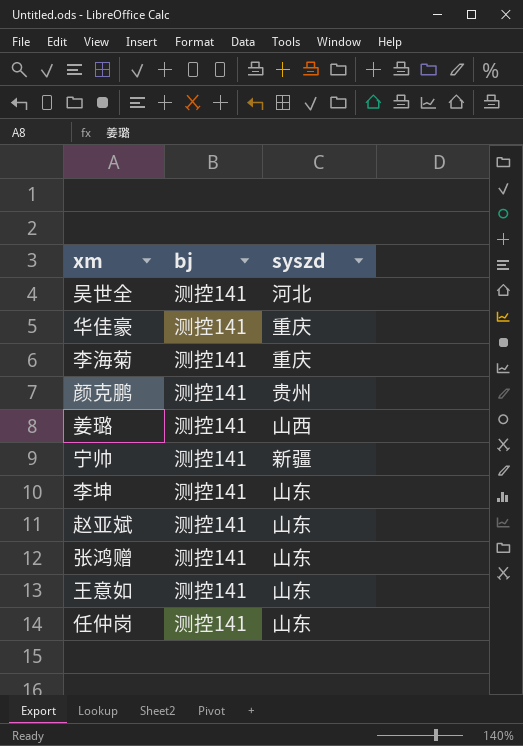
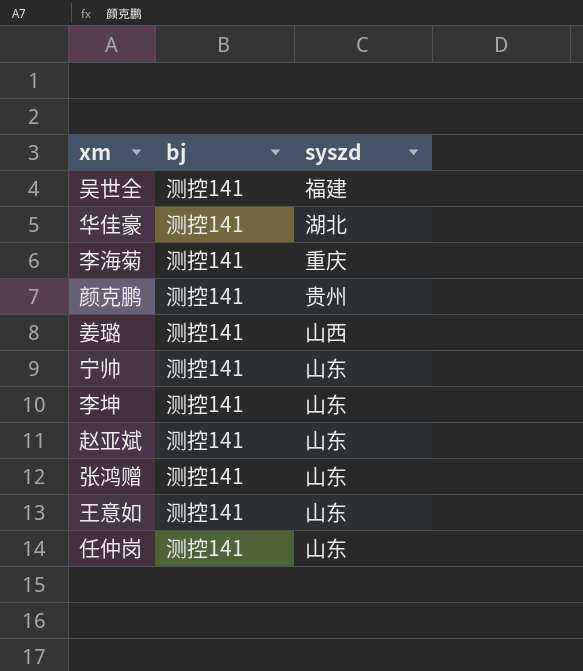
吴世全 | syszd: 河北 -> 福建
华佳豪 | syszd: 重庆 -> 湖北
宁帅 | syszd: 新疆 -> 山东

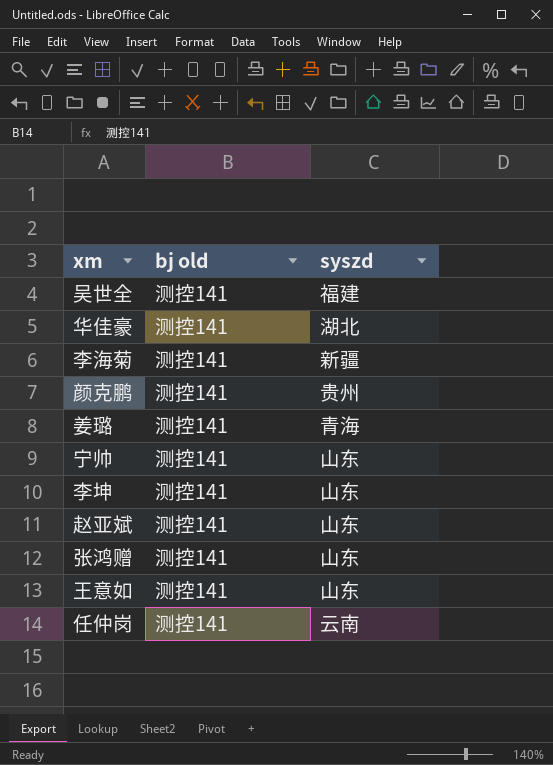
column name: bj -> bj old
李海菊 | syszd: 重庆 -> 新疆
姜璐 | syszd: 山西 -> 青海
任仲岗 | syszd: 山东 -> 云南

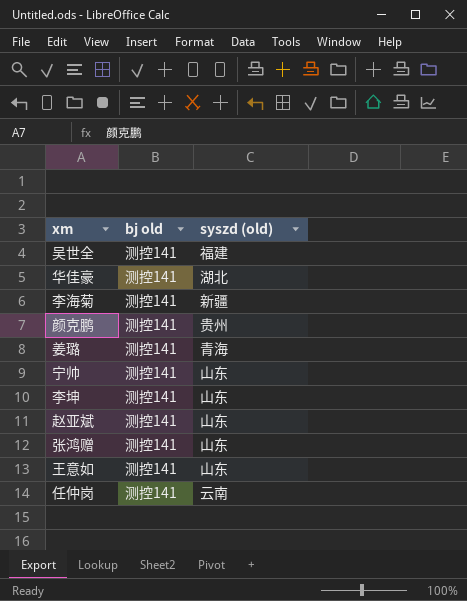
column name: syszd -> syszd (old)

